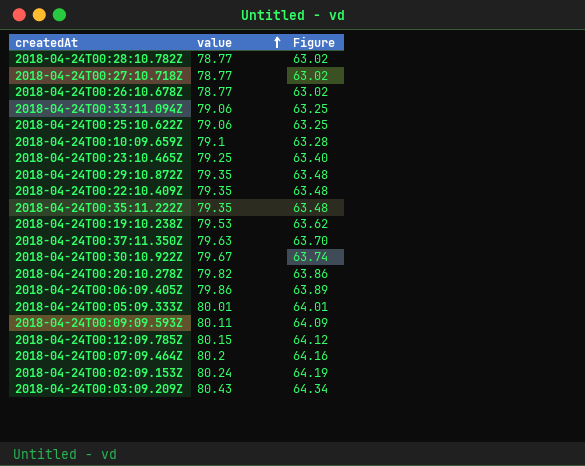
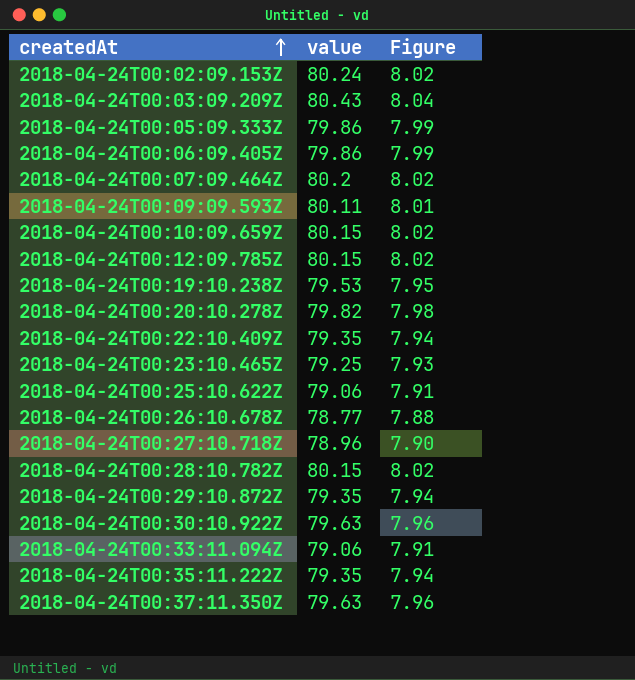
row order: value ascending -> createdAt ascending
column Figure | formula: [value] * 0.8 -> [value] * 0.1
2018-04-24T00:05:09.333Z | value: 80.01 -> 79.86
2018-04-24T00:10:09.659Z | value: 79.1 -> 80.15
2018-04-24T00:27:10.718Z | value: 78.77 -> 78.96
2018-04-24T00:28:10.782Z | value: 78.77 -> 80.15
2018-04-24T00:30:10.922Z | value: 79.67 -> 79.63

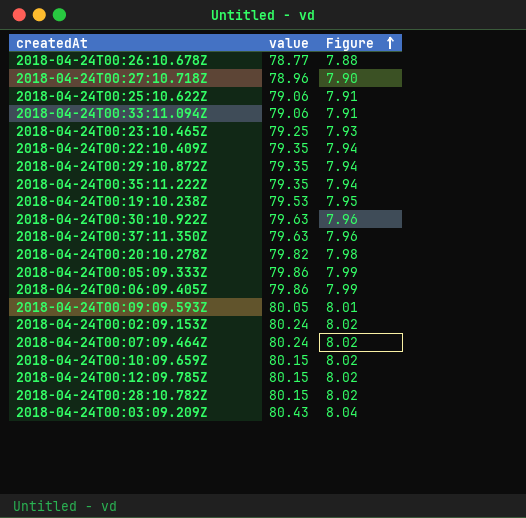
row order: createdAt ascending -> Figure ascending
2018-04-24T00:09:09.593Z | value: 80.11 -> 80.05
2018-04-24T00:07:09.464Z | value: 80.2 -> 80.24

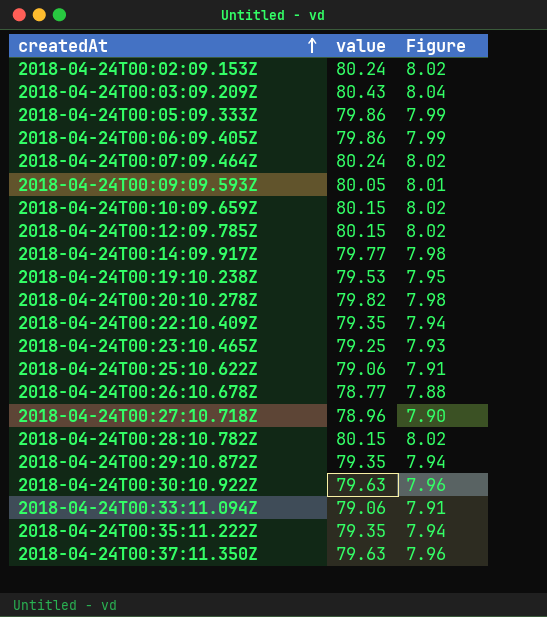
row order: Figure ascending -> createdAt ascending
row 2018-04-24T00:14:09.917Z: none -> 79.77 | 7.98

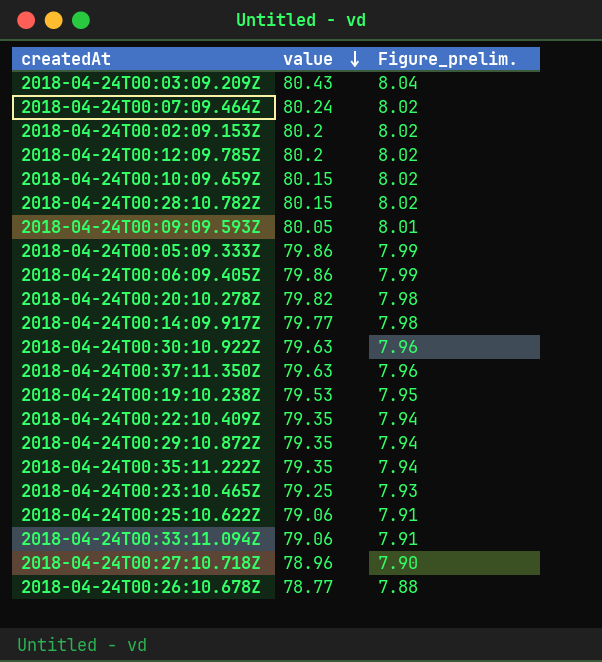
row order: createdAt ascending -> value descending
column name: Figure -> Figure_prelim.
2018-04-24T00:02:09.153Z | value: 80.24 -> 80.2
2018-04-24T00:12:09.785Z | value: 80.15 -> 80.2

